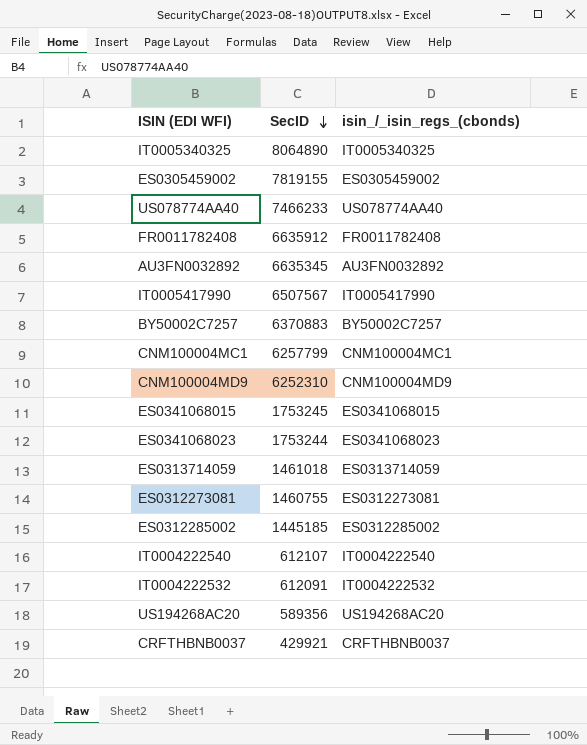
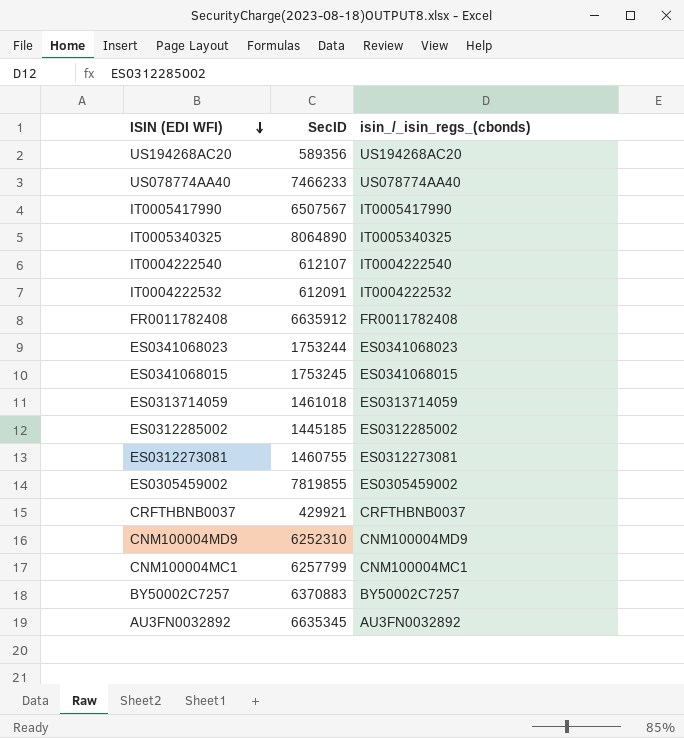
row order: SecID descending -> ISIN (EDI WFI) descending
ES0305459002 | SecID: 7819155 -> 7819855

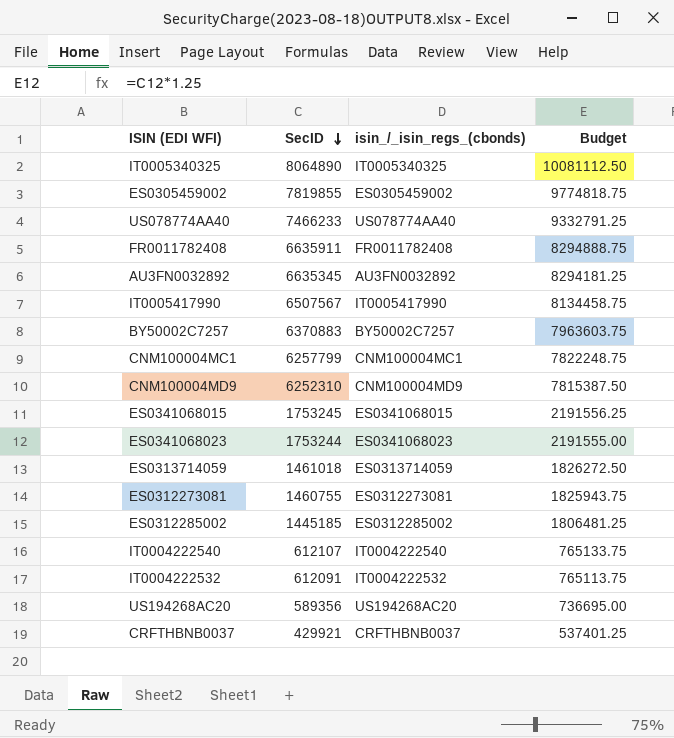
row order: ISIN (EDI WFI) descending -> SecID descending
column Budget | formula: none -> [SecID] * 1.25
FR0011782408 | SecID: 6635912 -> 6635911

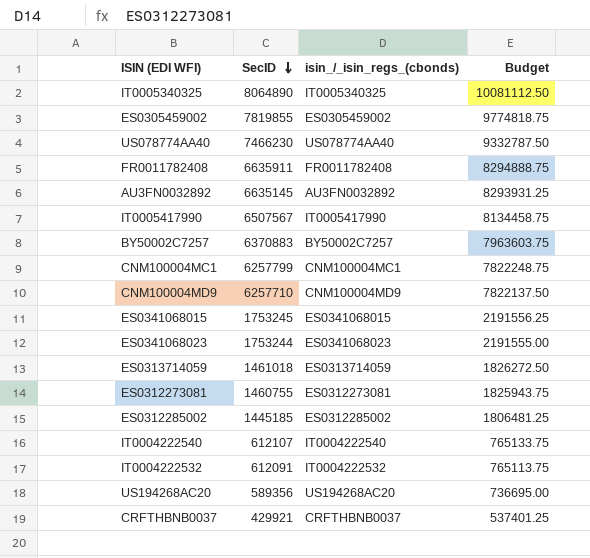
US078774AA40 | SecID: 7466233 -> 7466230
US078774AA40 | Budget: 9332791.25 -> 9332787.50
AU3FN0032892 | SecID: 6635345 -> 6635145
AU3FN0032892 | Budget: 8294181.25 -> 8293931.25
CNM100004MD9 | SecID: 6252310 -> 6257710
CNM100004MD9 | Budget: 7815387.50 -> 7822137.50

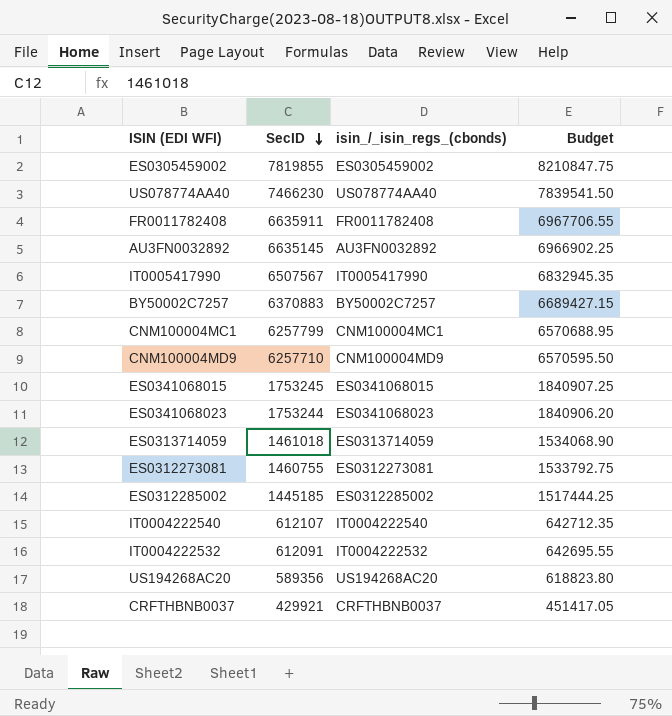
column Budget | formula: [SecID] * 1.25 -> [SecID] * 1.05
row IT0005340325: 8064890 | IT0005340325 | 10081112.50 -> none

